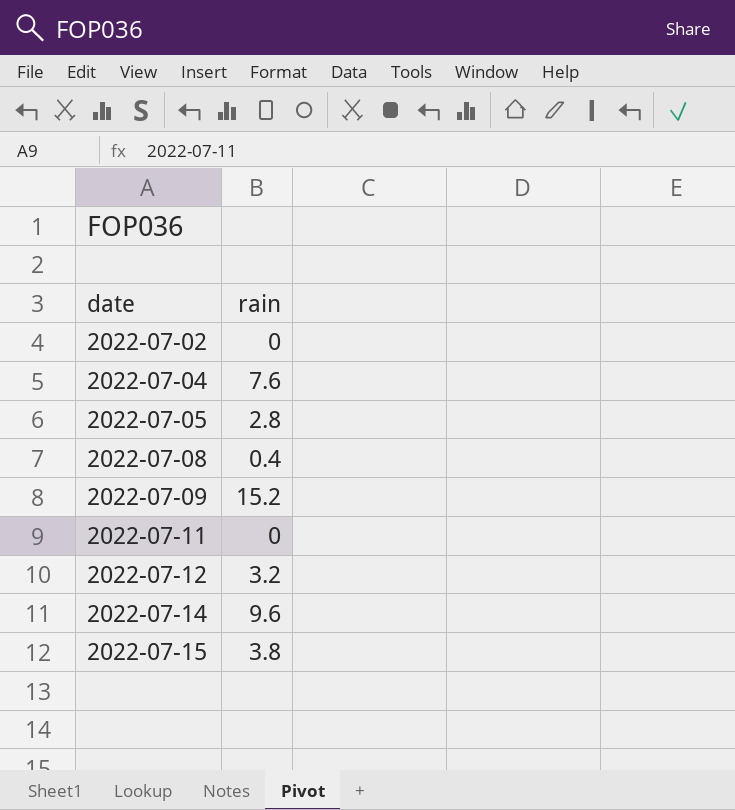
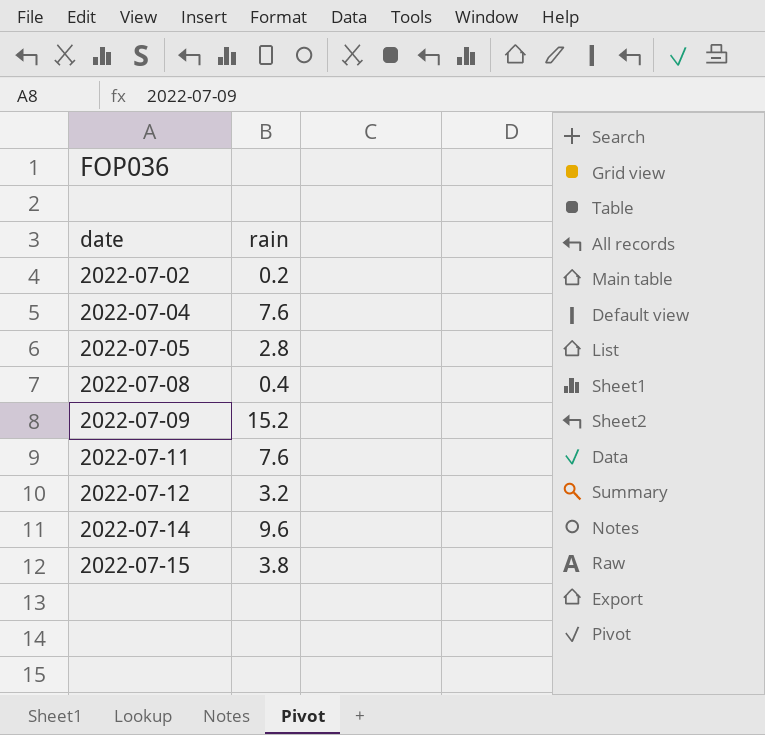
2022-07-02 | rain: 0 -> 0.2
2022-07-11 | rain: 0 -> 7.6

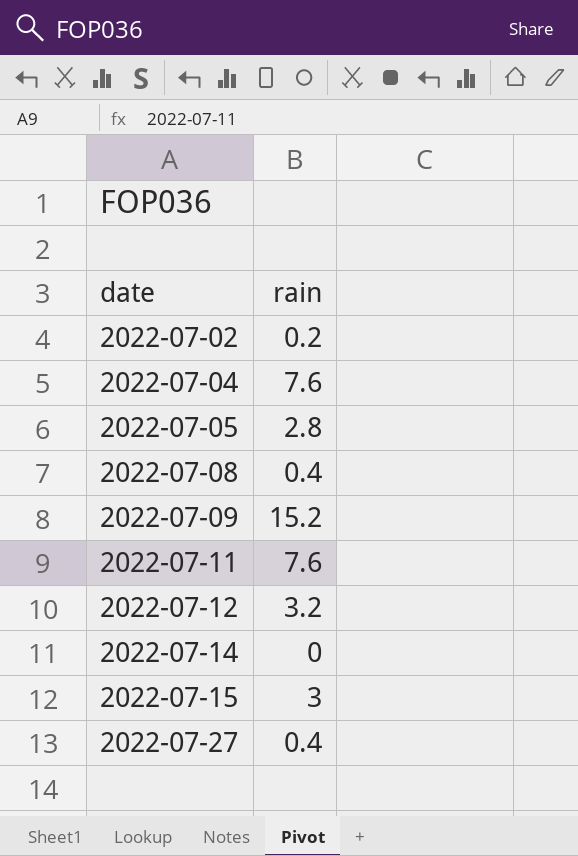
2022-07-14 | rain: 9.6 -> 0
2022-07-15 | rain: 3.8 -> 3
row 2022-07-27: none -> 0.4

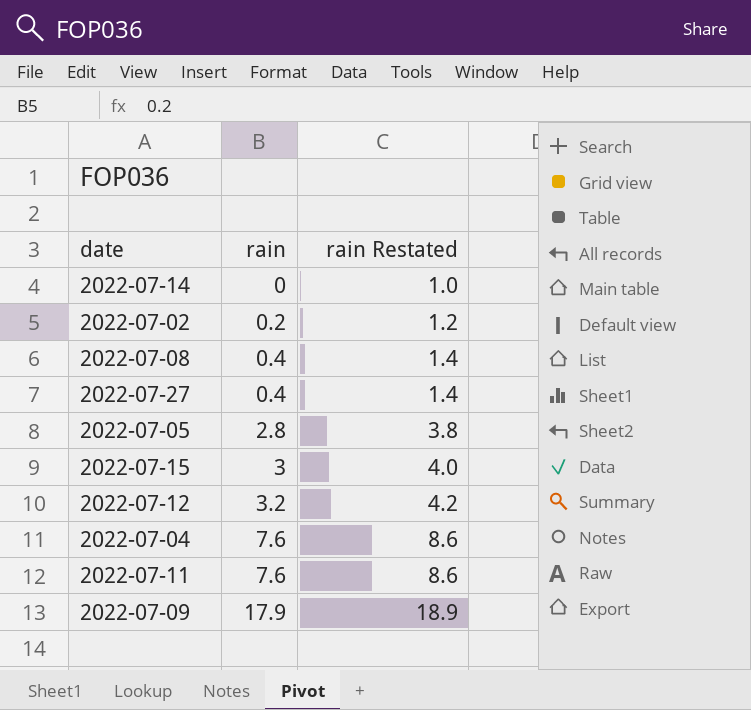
row order: date ascending -> rain ascending
column rain Restated | formula: none -> [rain] + 1
2022-07-09 | rain: 15.2 -> 17.9

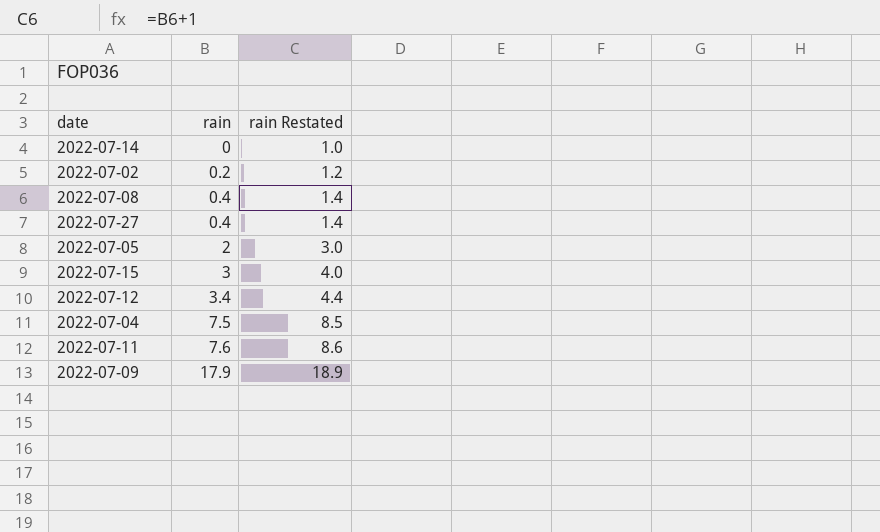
2022-07-05 | rain: 2.8 -> 2
2022-07-05 | rain Restated: 3.8 -> 3.0
2022-07-12 | rain: 3.2 -> 3.4
2022-07-12 | rain Restated: 4.2 -> 4.4
2022-07-04 | rain: 7.6 -> 7.5
2022-07-04 | rain Restated: 8.6 -> 8.5

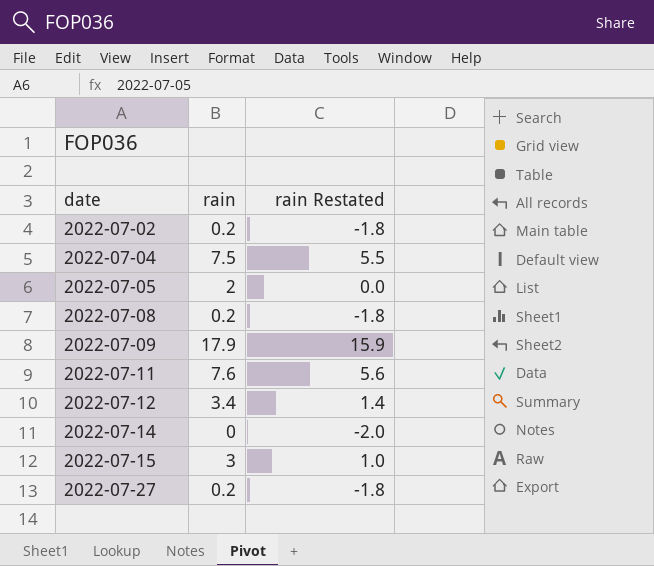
row order: rain ascending -> date ascending
column rain Restated | formula: [rain] + 1 -> [rain] - 2
2022-07-08 | rain: 0.4 -> 0.2
2022-07-27 | rain: 0.4 -> 0.2

